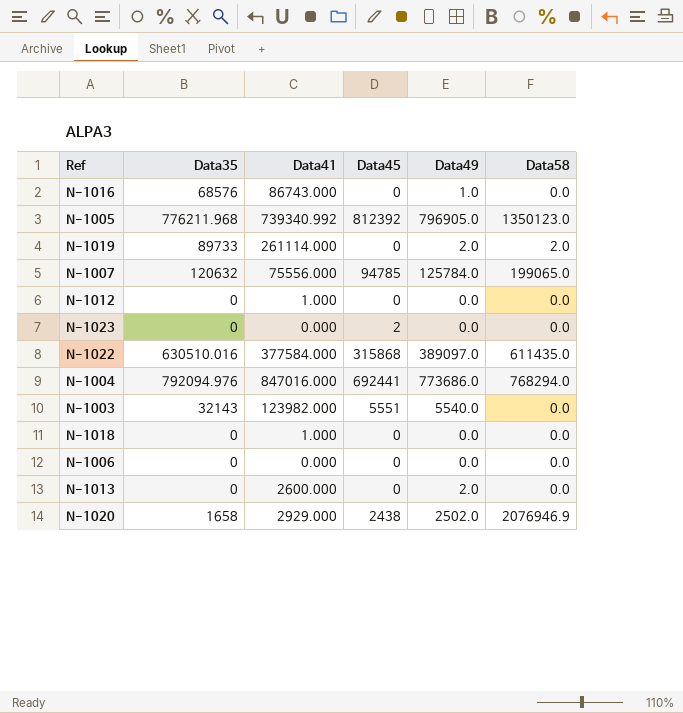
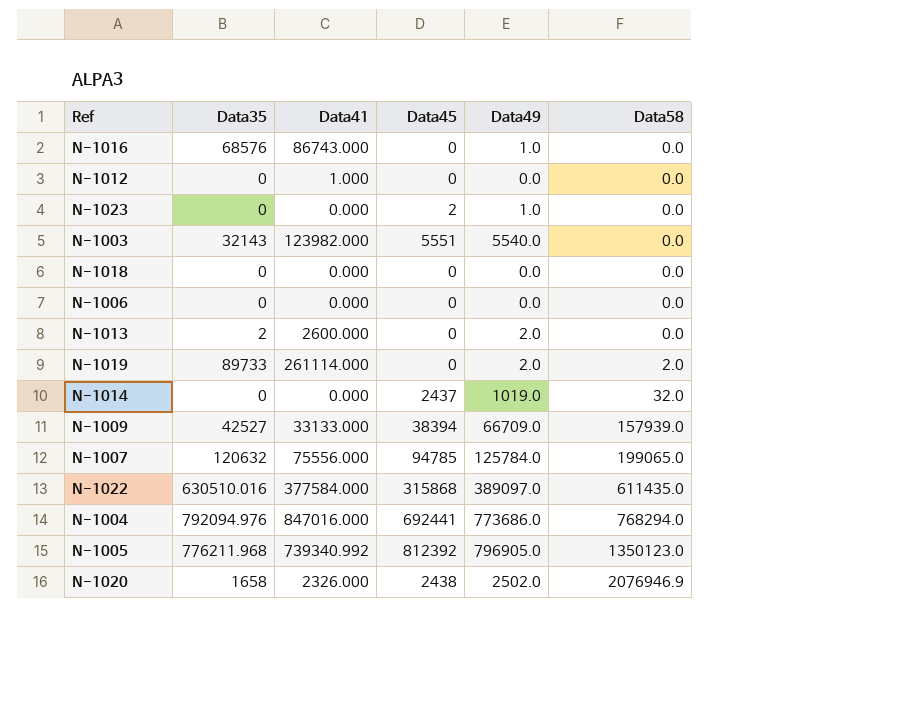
row order: none -> Data58 ascending
N-1023 | Data49: 0.0 -> 1.0
N-1018 | Data41: 1.000 -> 0.000
N-1013 | Data35: 0 -> 2
row N-1014: none -> 0 | 0.000 | 2437 | 1019.0 | 32.0
row N-1009: none -> 42527 | 33133.000 | 38394 | 66709.0 | 157939.0
N-1020 | Data41: 2929.000 -> 2326.000

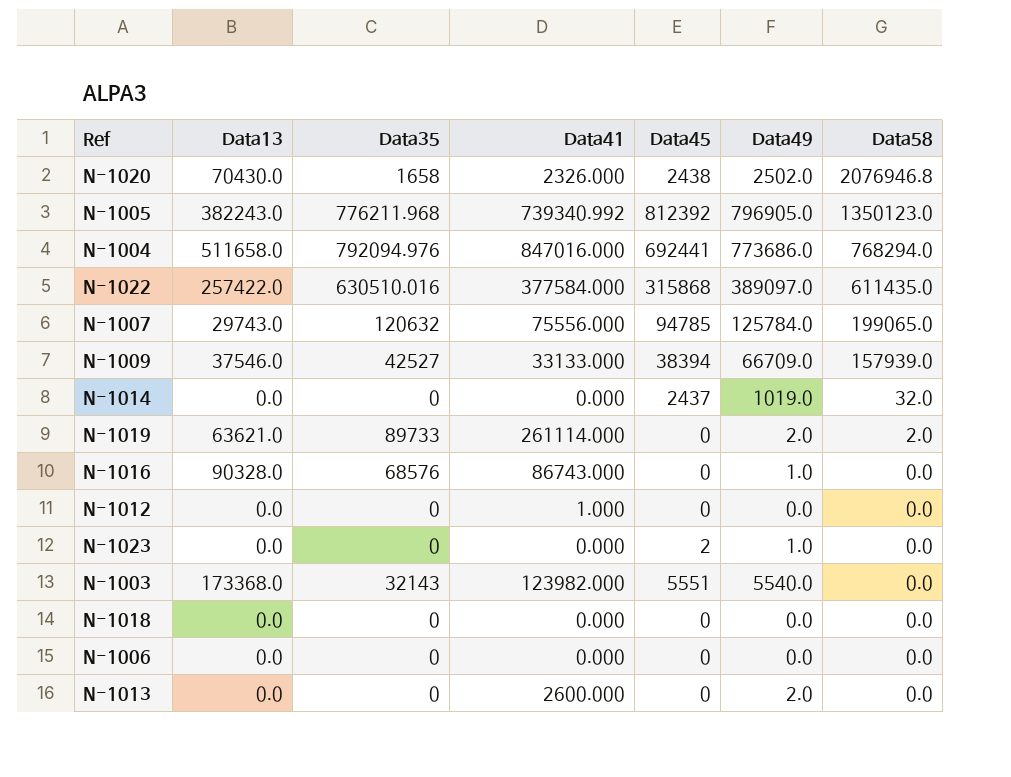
row order: Data58 ascending -> Data58 descending
column Data13 | position: none -> 2
N-1020 | Data58: 2076946.9 -> 2076946.8
N-1013 | Data35: 2 -> 0

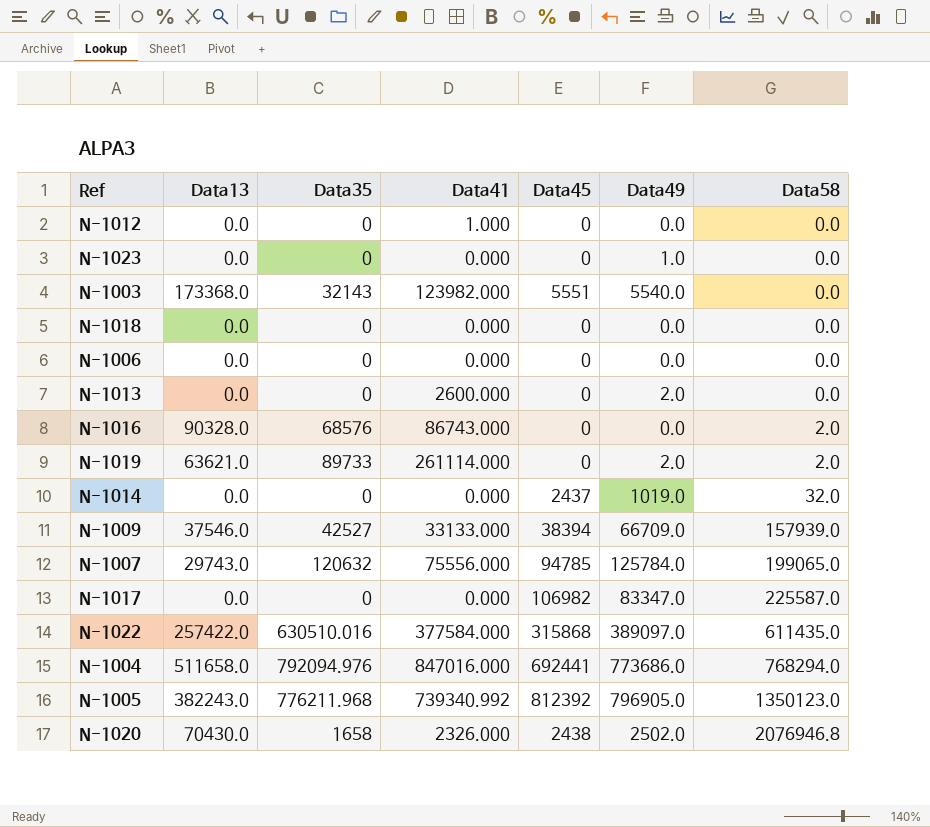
row order: Data58 descending -> Data58 ascending
N-1023 | Data45: 2 -> 0
N-1016 | Data49: 1.0 -> 0.0
N-1016 | Data58: 0.0 -> 2.0
row N-1017: none -> 0.0 | 0 | 0.000 | 106982 | 83347.0 | 225587.0

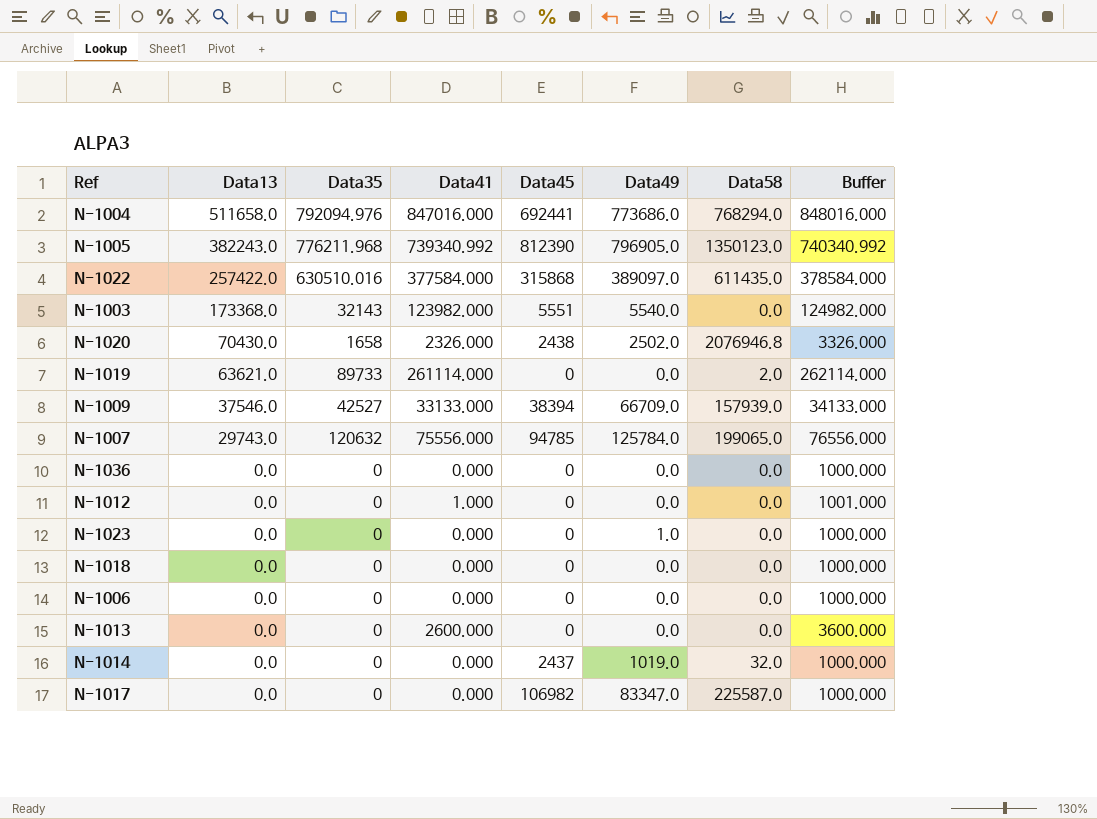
row order: Data58 ascending -> Data13 descending
column Buffer | formula: none -> [Data41] + 1000
row N-1016: 90328.0 | 68576 | 86743.000 | 0 | 0.0 | 2.0 -> none
N-1005 | Data45: 812392 -> 812390
N-1019 | Data49: 2.0 -> 0.0
row N-1036: none -> 0.0 | 0 | 0.000 | 0 | 0.0 | 0.0 | 1000.000
N-1013 | Data49: 2.0 -> 0.0

